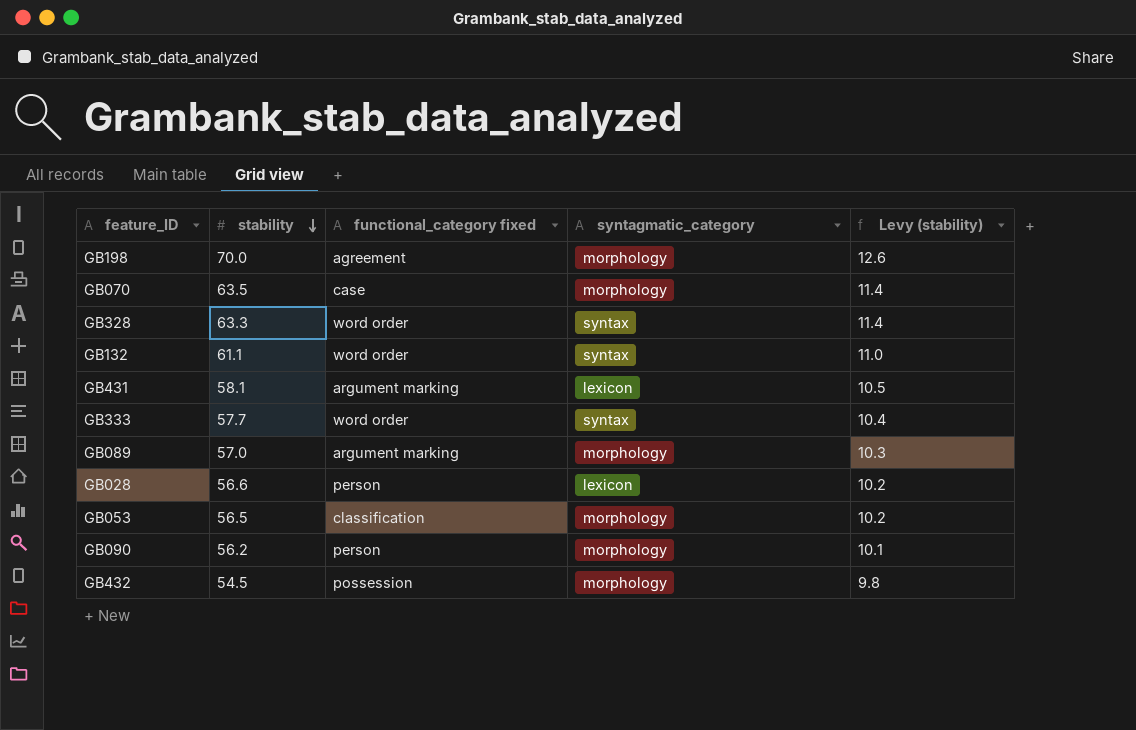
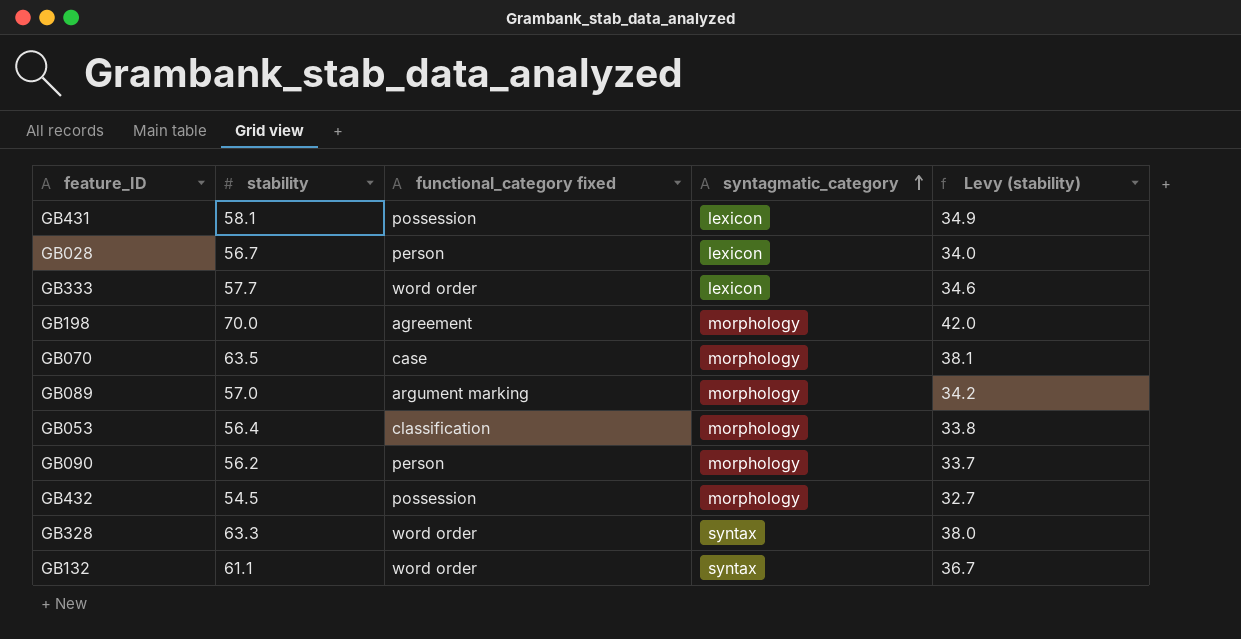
row order: stability descending -> syntagmatic_category ascending
column Levy (stability) | formula: [stability] * 0.18 -> [stability] * 0.6
GB431 | functional_category fixed: argument marking -> possession
GB028 | stability: 56.6 -> 56.7
GB333 | syntagmatic_category: syntax -> lexicon
GB053 | stability: 56.5 -> 56.4

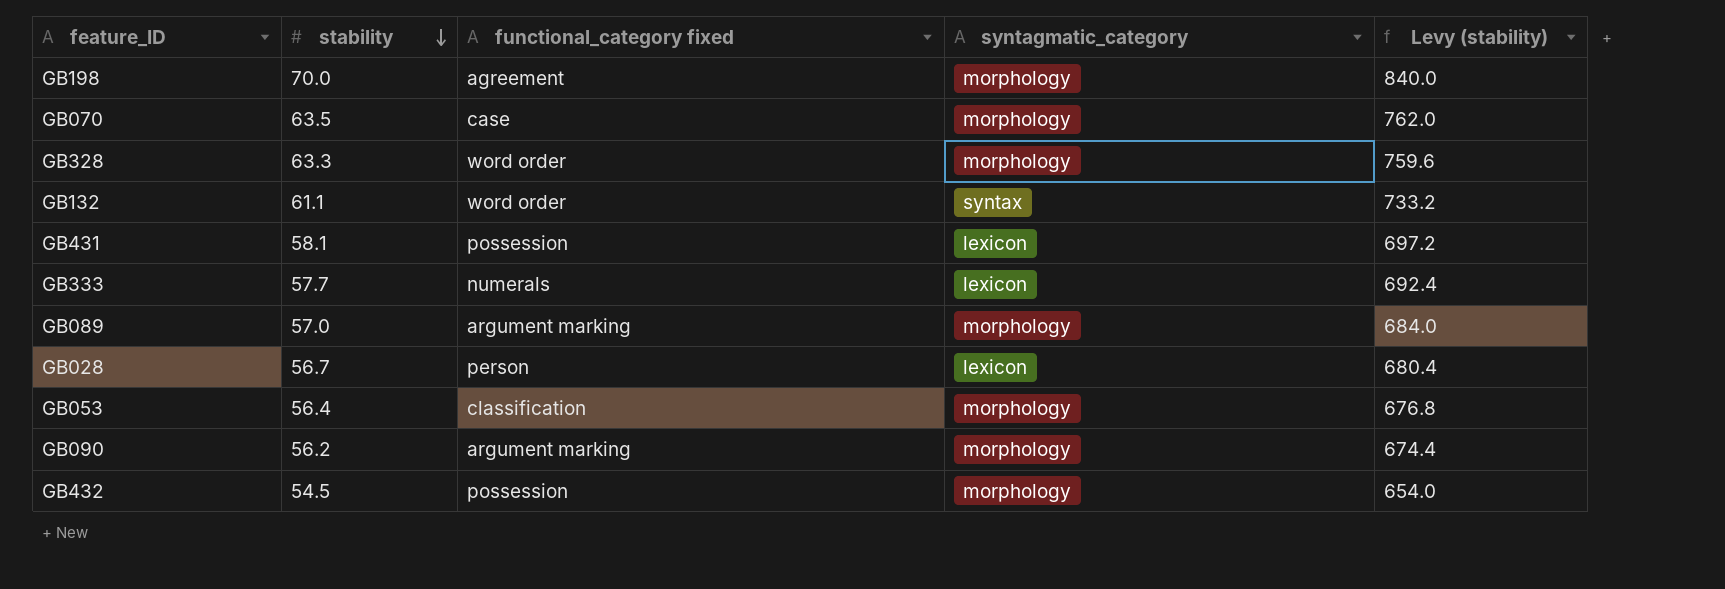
row order: syntagmatic_category ascending -> stability descending
column Levy (stability) | formula: [stability] * 0.6 -> [stability] * 12
GB328 | syntagmatic_category: syntax -> morphology
GB333 | functional_category fixed: word order -> numerals
GB090 | functional_category fixed: person -> argument marking

